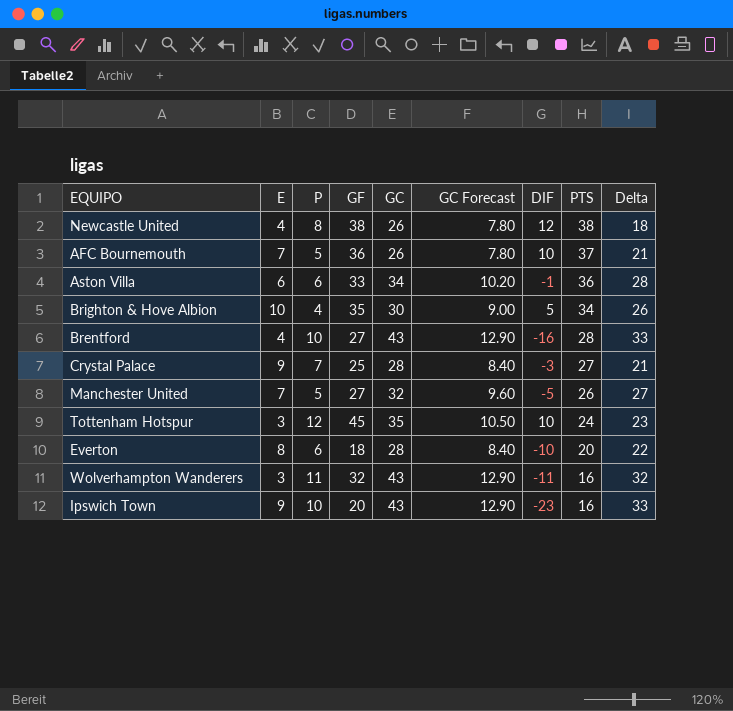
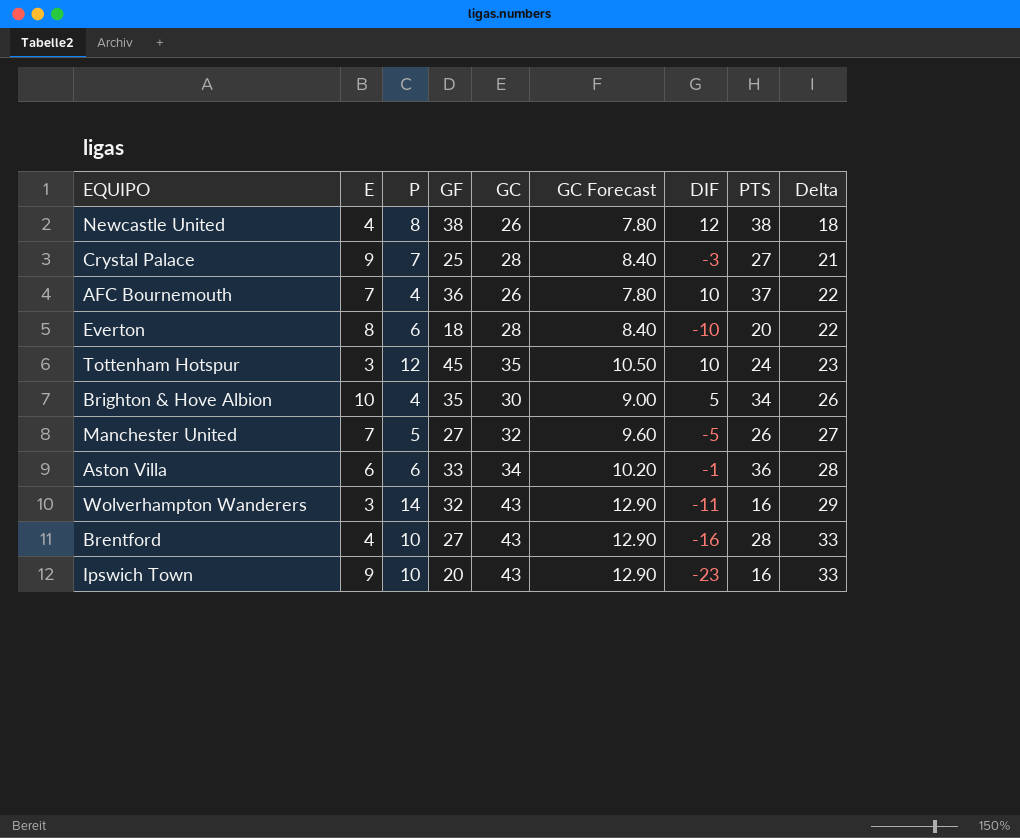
row order: PTS descending -> Delta ascending
AFC Bournemouth | P: 5 -> 4
AFC Bournemouth | Delta: 21 -> 22
Wolverhampton Wanderers | P: 11 -> 14
Wolverhampton Wanderers | Delta: 32 -> 29

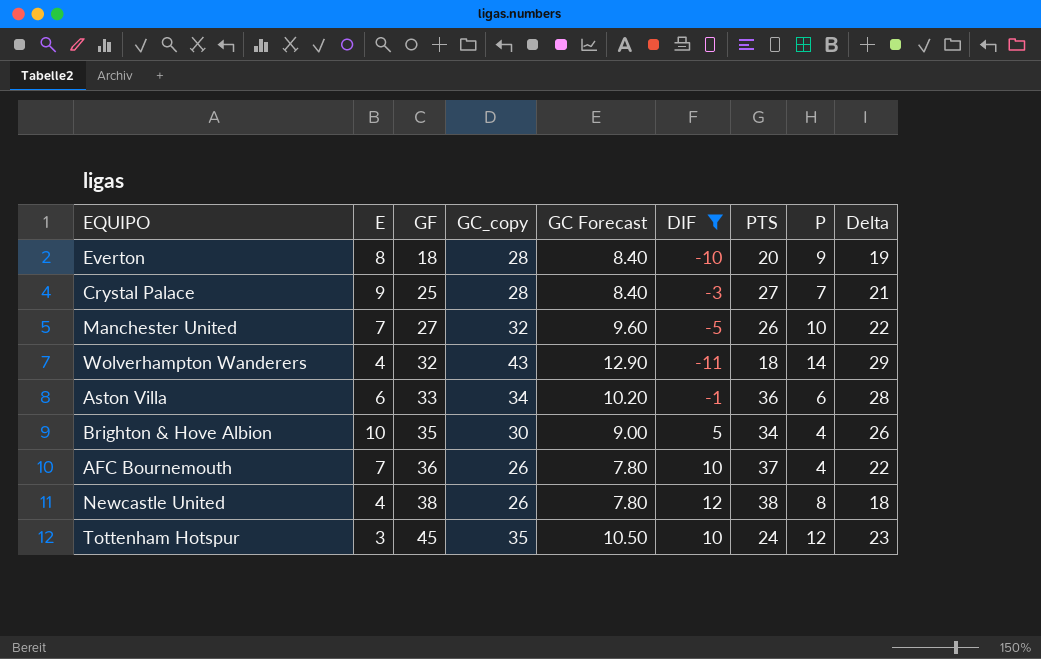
filter: none -> DIF >= -11
row order: Delta ascending -> GF ascending
column name: GC -> GC_copy
column P | position: 3 -> 8
Everton | P: 6 -> 9
Everton | Delta: 22 -> 19
Manchester United | P: 5 -> 10
Manchester United | Delta: 27 -> 22
Wolverhampton Wanderers | E: 3 -> 4
Wolverhampton Wanderers | PTS: 16 -> 18

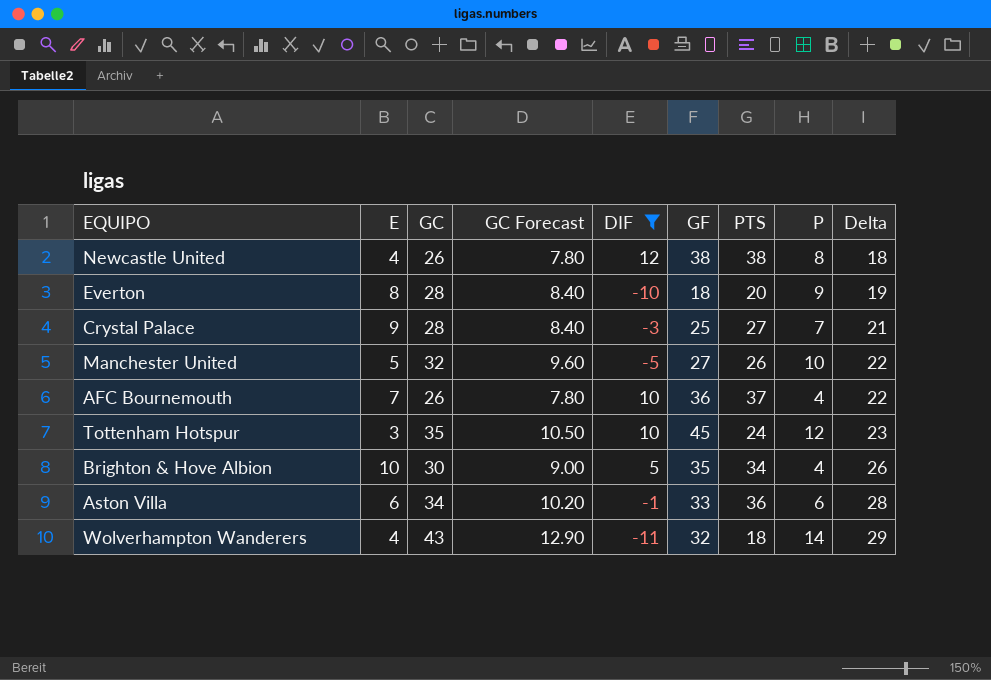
row order: GF ascending -> Delta ascending
column name: GC_copy -> GC
column GF | position: 3 -> 6
Manchester United | E: 7 -> 5

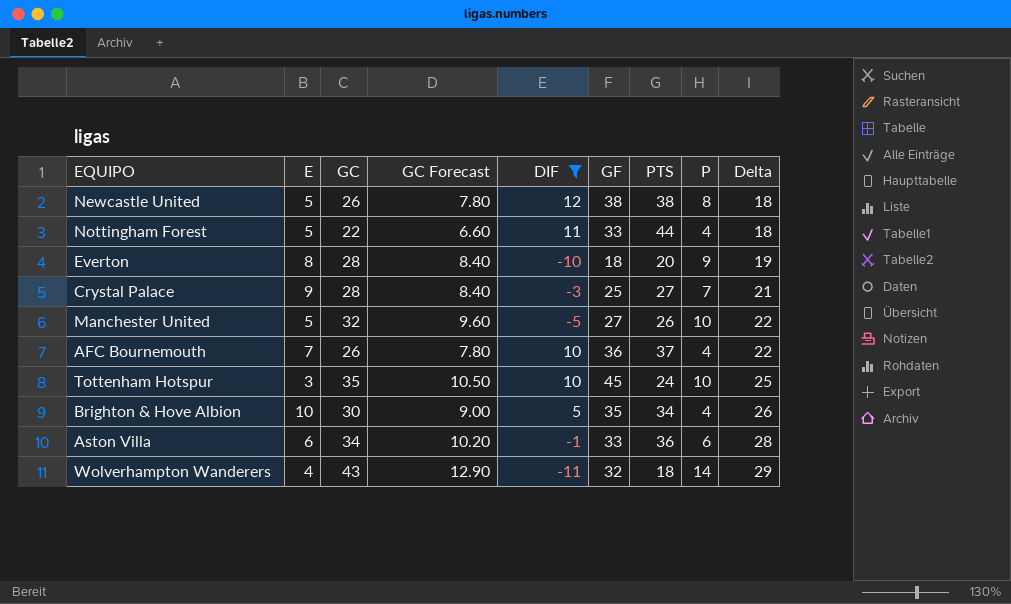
Newcastle United | E: 4 -> 5
row Nottingham Forest: none -> 5 | 22 | 6.60 | 11 | 33 | 44 | 4 | 18
Tottenham Hotspur | P: 12 -> 10
Tottenham Hotspur | Delta: 23 -> 25

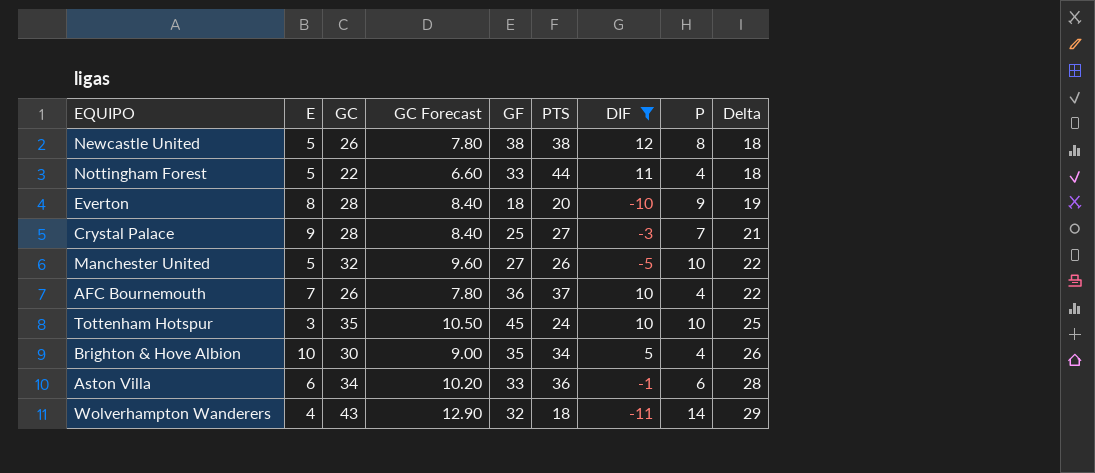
column DIF | position: 5 -> 7

